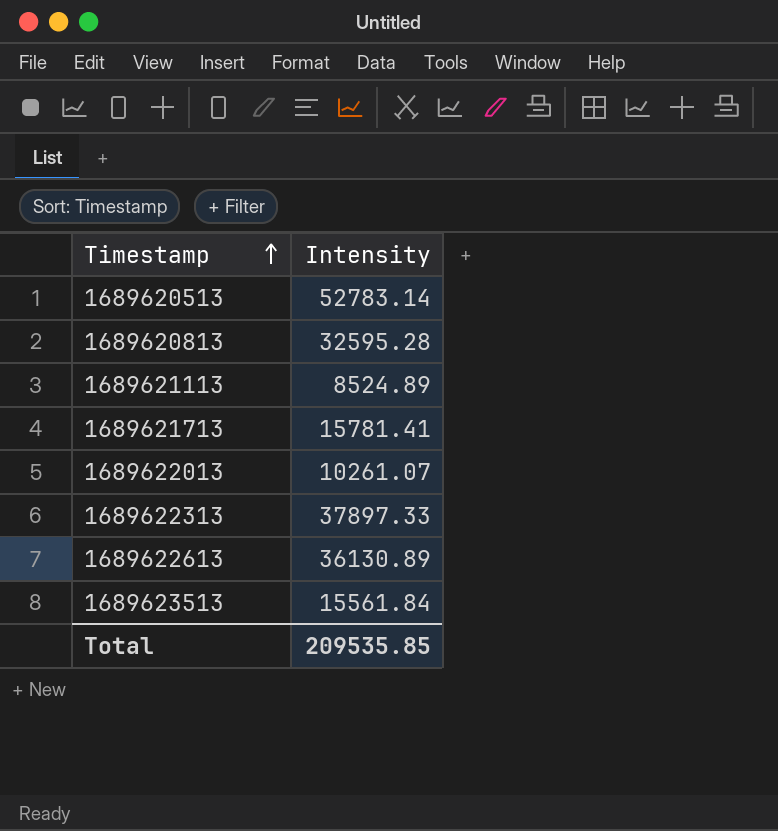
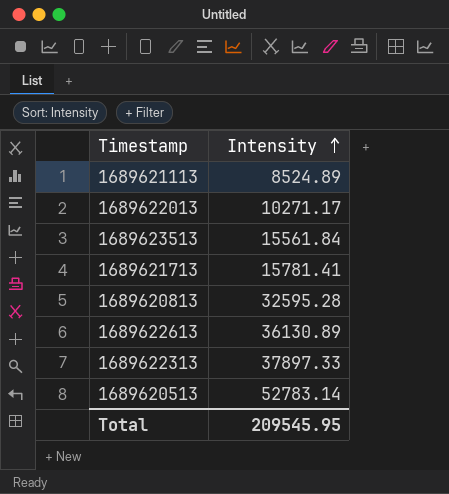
row order: Timestamp ascending -> Intensity ascending
1689622013 | Intensity: 10261.07 -> 10271.17
Total | Intensity: 209535.85 -> 209545.95

